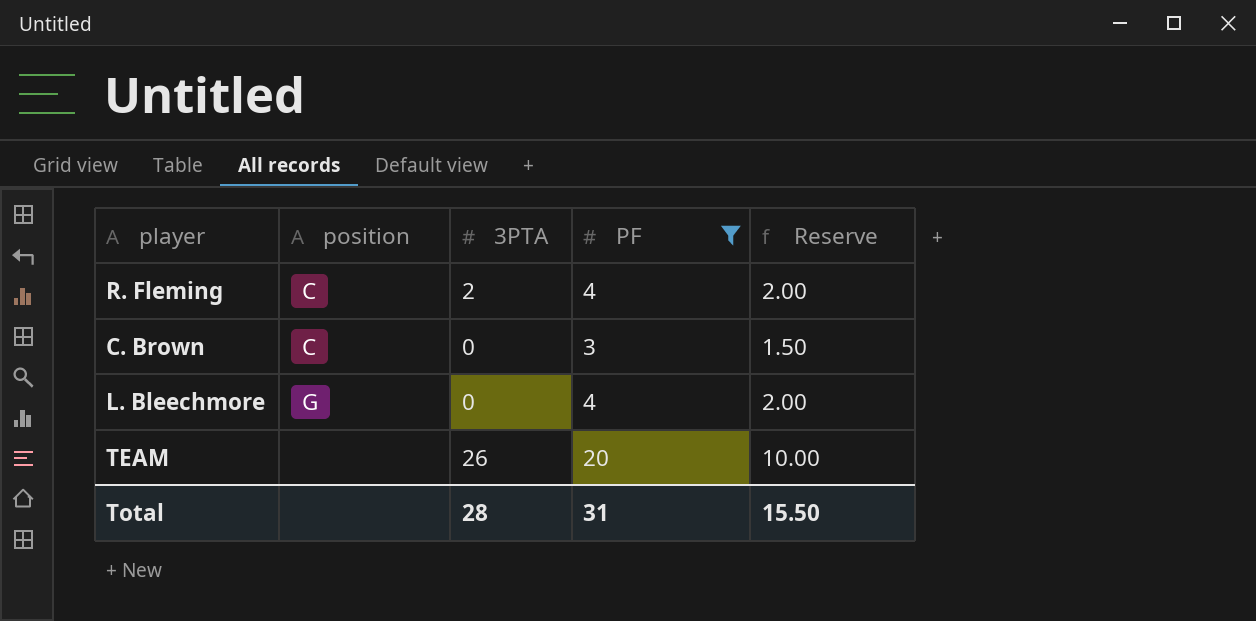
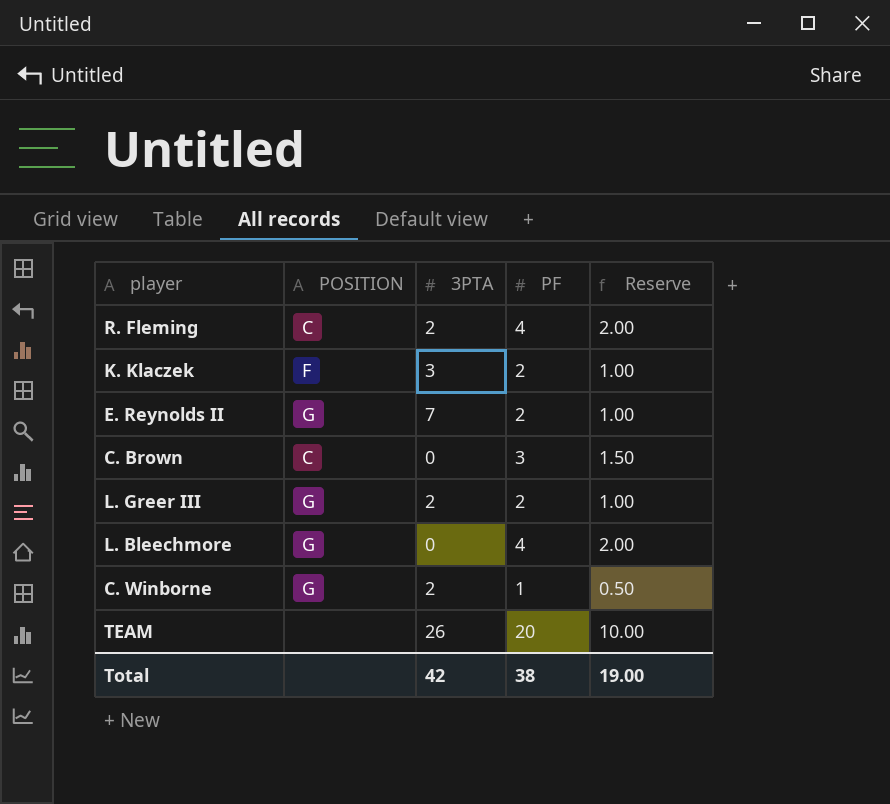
filter: PF >= 3 -> none
column name: position -> POSITION
Total | 3PTA: 28 -> 42
Total | PF: 31 -> 38
Total | Reserve: 15.50 -> 19.00

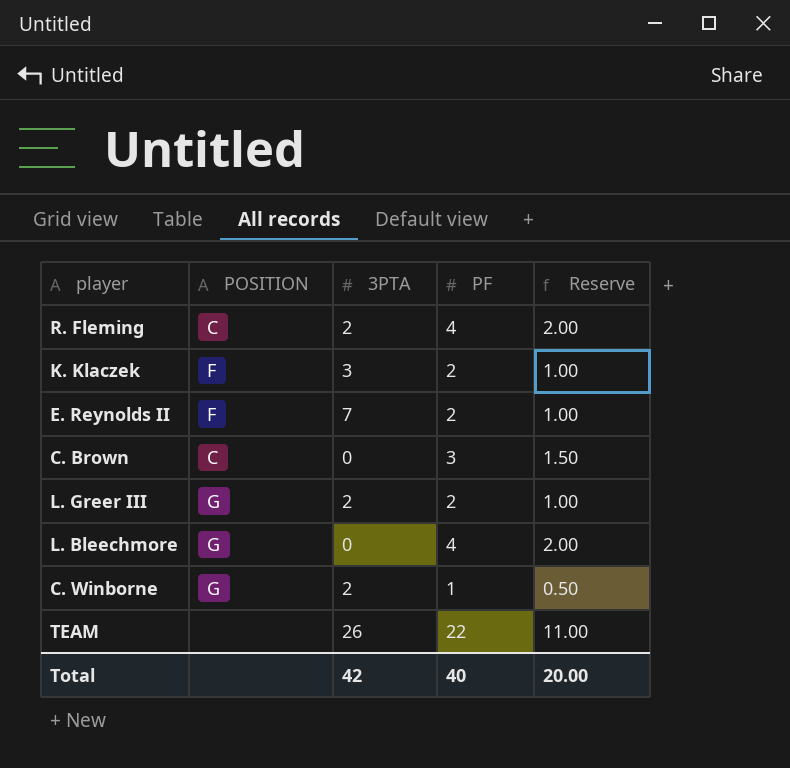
E. Reynolds II | POSITION: G -> F
TEAM | PF: 20 -> 22
TEAM | Reserve: 10.00 -> 11.00
Total | PF: 38 -> 40
Total | Reserve: 19.00 -> 20.00

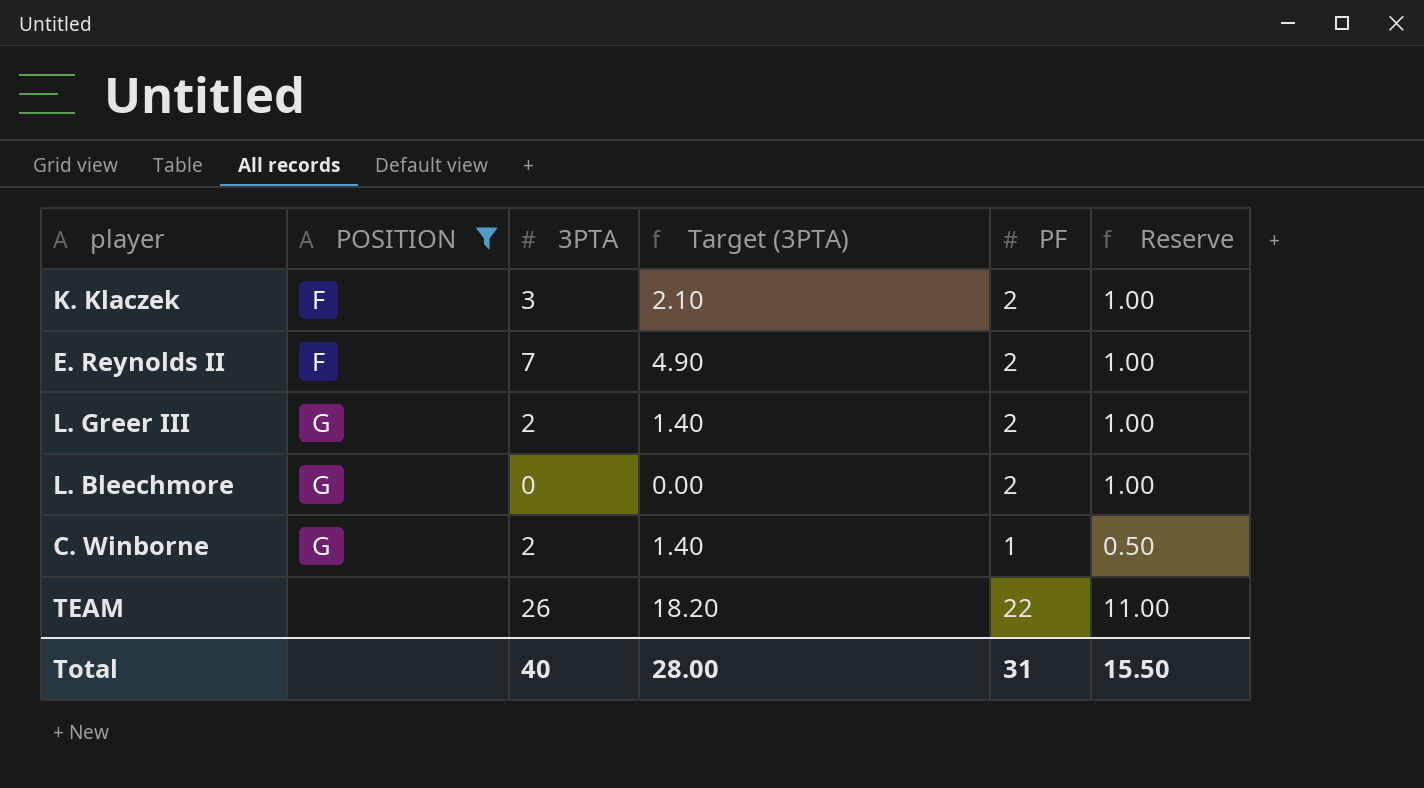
filter: none -> POSITION != C
column Target (3PTA) | formula: none -> [3PTA] * 0.7
L. Bleechmore | PF: 4 -> 2
L. Bleechmore | Reserve: 2.00 -> 1.00
Total | 3PTA: 42 -> 40
Total | PF: 40 -> 31
Total | Reserve: 20.00 -> 15.50

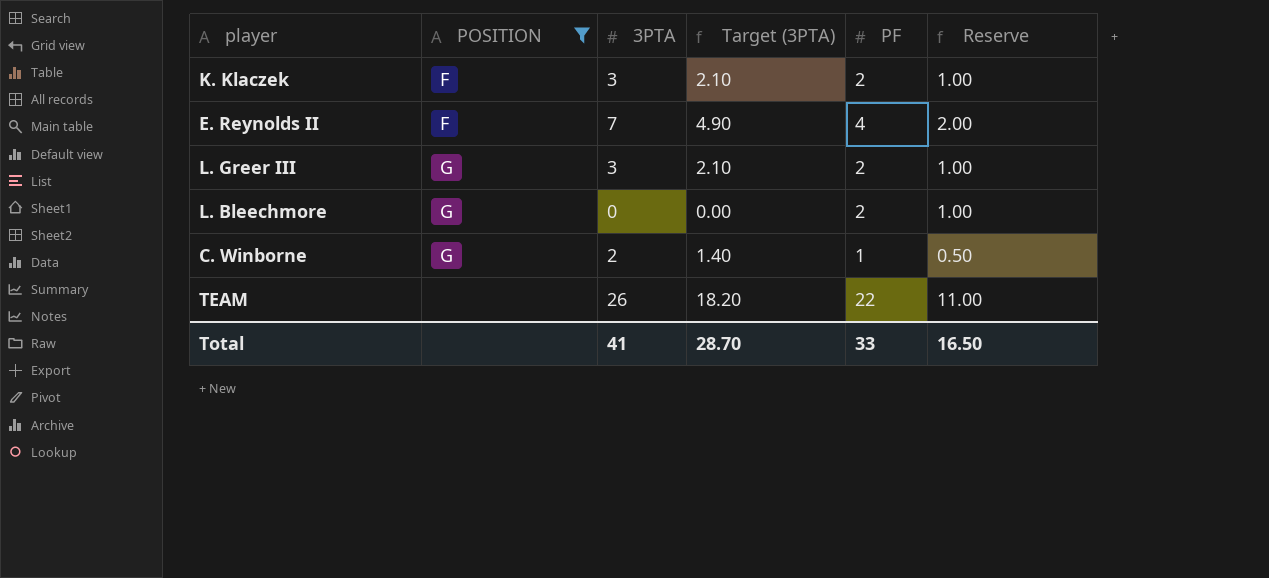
E. Reynolds II | PF: 2 -> 4
E. Reynolds II | Reserve: 1.00 -> 2.00
L. Greer III | 3PTA: 2 -> 3
L. Greer III | Target (3PTA): 1.40 -> 2.10
Total | 3PTA: 40 -> 41
Total | Target (3PTA): 28.00 -> 28.70
Total | PF: 31 -> 33
Total | Reserve: 15.50 -> 16.50

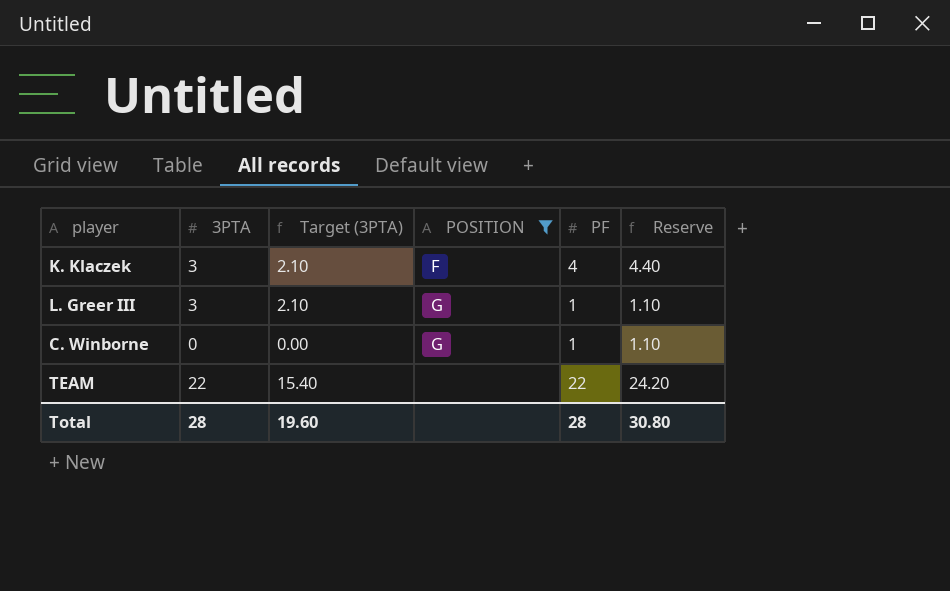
column POSITION | position: 2 -> 4
column Reserve | formula: [PF] * 0.5 -> [PF] * 1.1
row E. Reynolds II: F | 7 | 4.90 | 4 | 2.00 -> none
row L. Bleechmore: G | 0 | 0.00 | 2 | 1.00 -> none
K. Klaczek | PF: 2 -> 4
L. Greer III | PF: 2 -> 1
C. Winborne | 3PTA: 2 -> 0
C. Winborne | Target (3PTA): 1.40 -> 0.00
TEAM | 3PTA: 26 -> 22
TEAM | Target (3PTA): 18.20 -> 15.40
Total | 3PTA: 41 -> 28
Total | Target (3PTA): 28.70 -> 19.60
Total | PF: 33 -> 28
Total | Reserve: 16.50 -> 30.80

